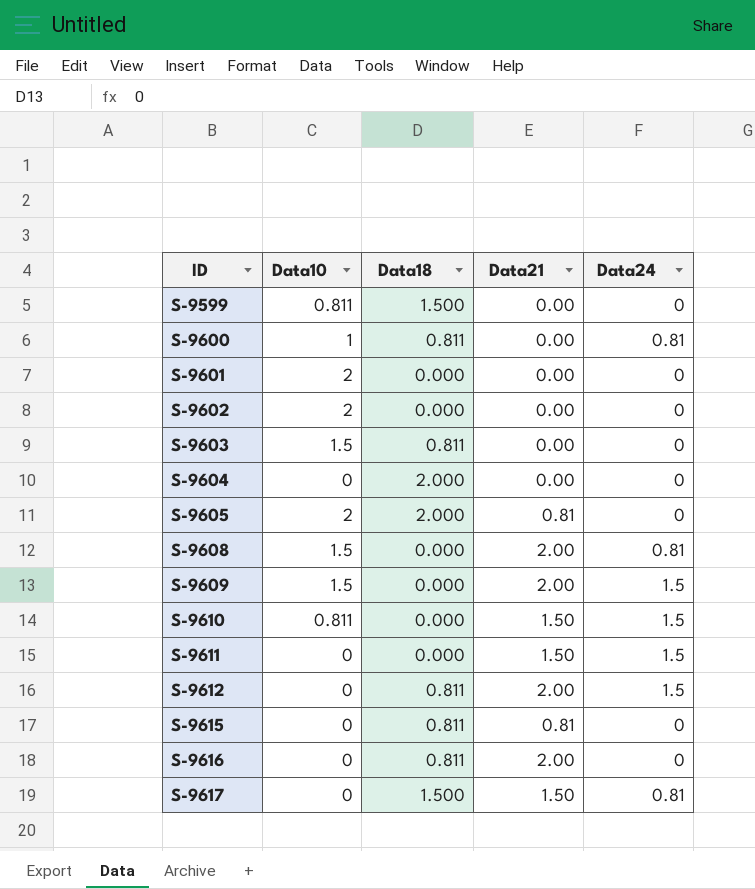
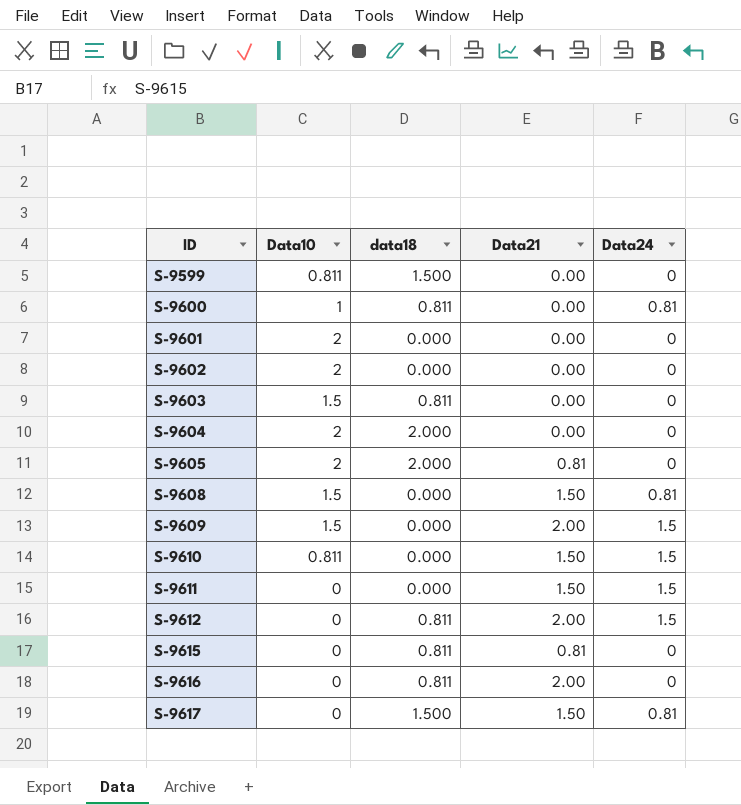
column name: Data18 -> data18
S-9604 | Data10: 0 -> 2
S-9608 | Data21: 2.00 -> 1.50

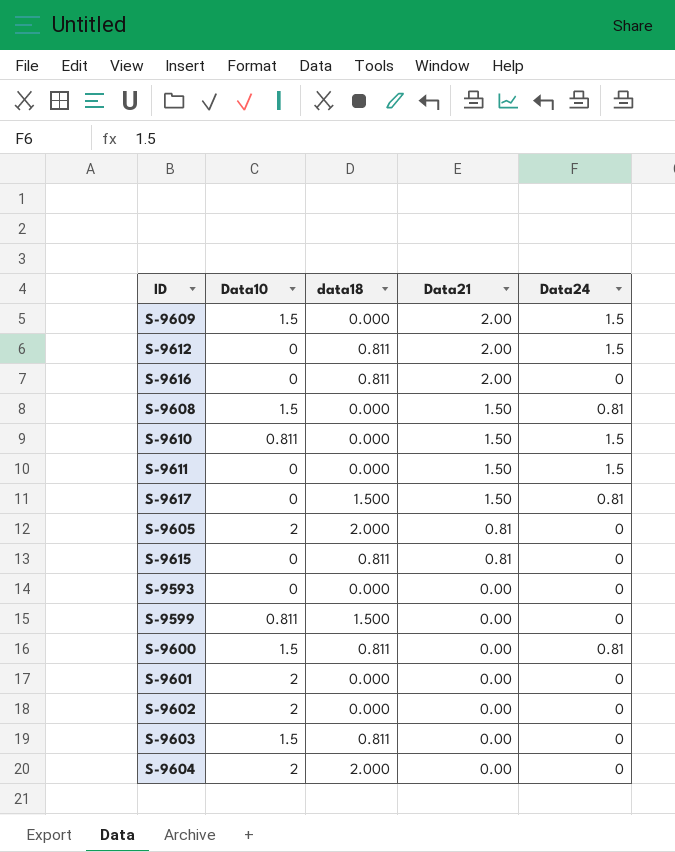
row order: ID ascending -> Data21 descending
row S-9593: none -> 0 | 0.000 | 0.00 | 0
S-9600 | Data10: 1 -> 1.5

